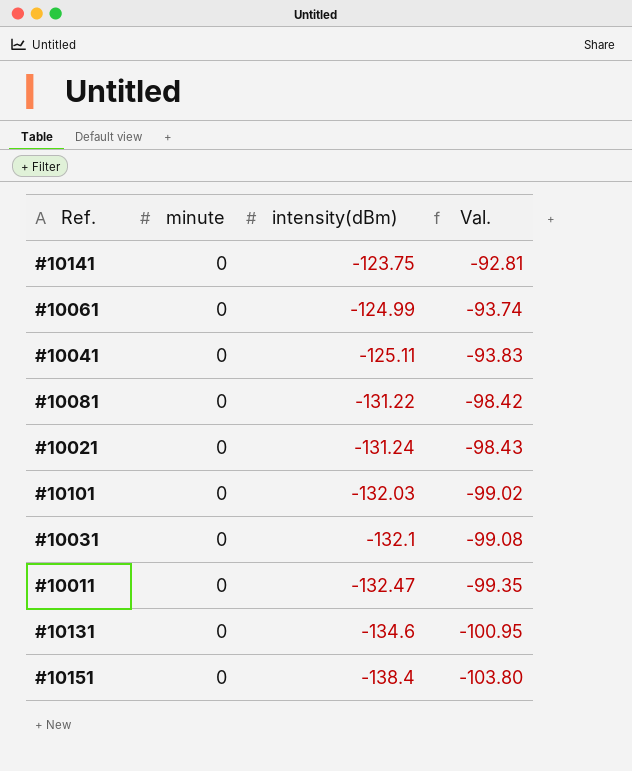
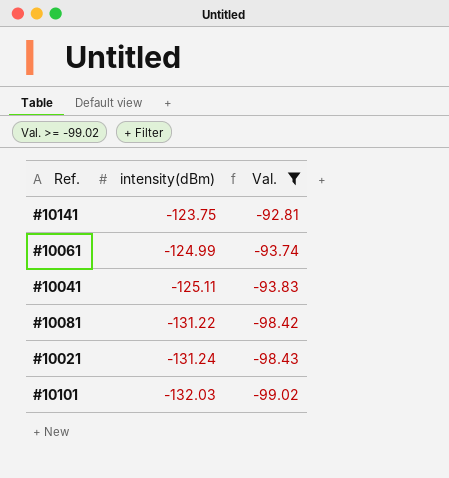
filter: none -> Val. >= -99.02
column minute | position: 2 -> none

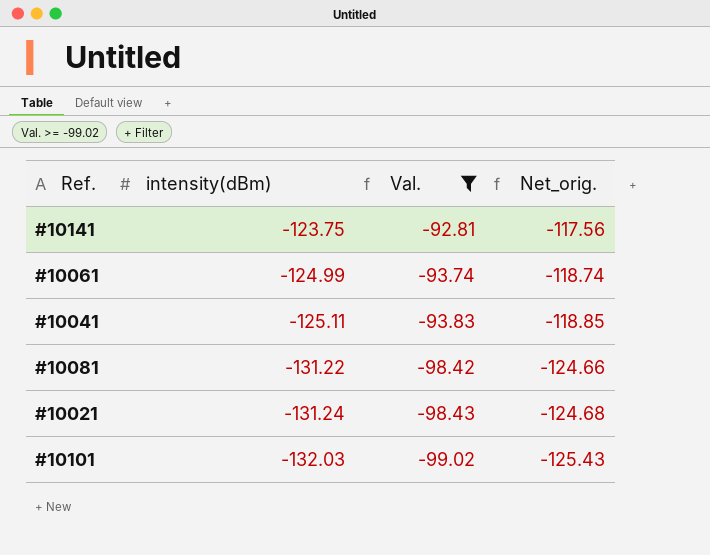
column Net_orig. | formula: none -> [intensity(dBm)] * 0.95

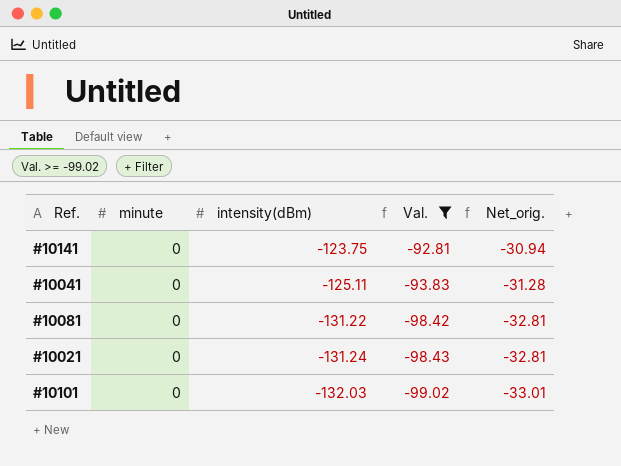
column minute | position: none -> 2
column Net_orig. | formula: [intensity(dBm)] * 0.95 -> [intensity(dBm)] * 0.25
row #10061: -124.99 | -93.74 | -118.74 -> none

